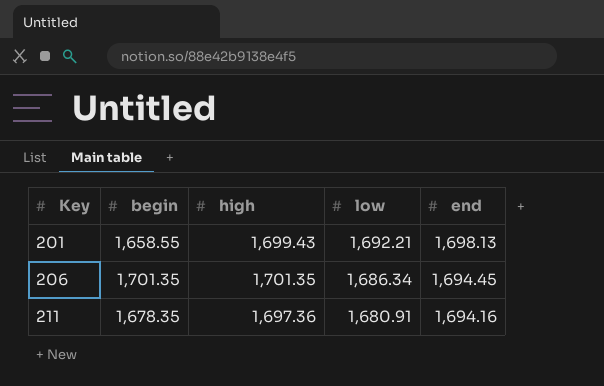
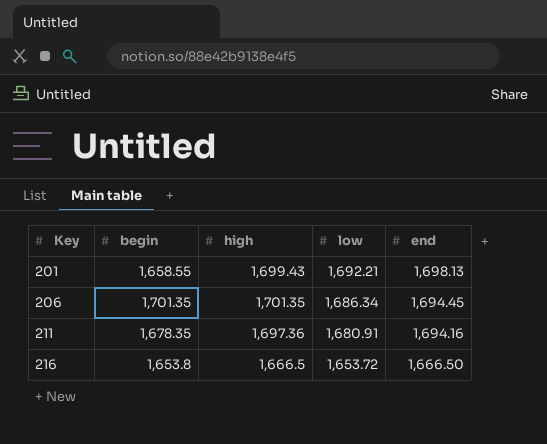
row 216: none -> 1,653.8 | 1,666.5 | 1,653.72 | 1,666.50

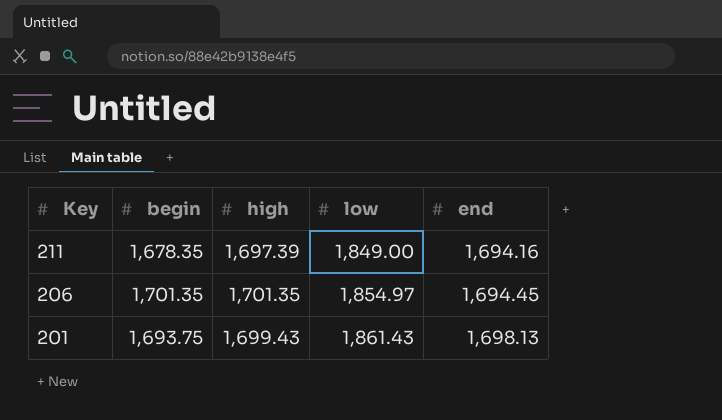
row order: Key ascending -> Key descending
row 216: 1,653.8 | 1,666.5 | 1,653.72 | 1,666.50 -> none
211 | high: 1,697.36 -> 1,697.39
211 | low: 1,680.91 -> 1,849.00
206 | low: 1,686.34 -> 1,854.97
201 | begin: 1,658.55 -> 1,693.75
201 | low: 1,692.21 -> 1,861.43

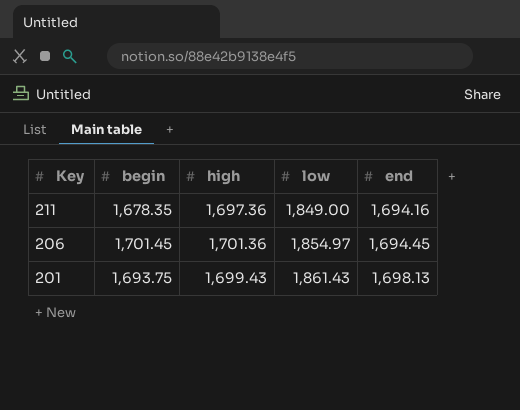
211 | high: 1,697.39 -> 1,697.36
206 | begin: 1,701.35 -> 1,701.45
206 | high: 1,701.35 -> 1,701.36

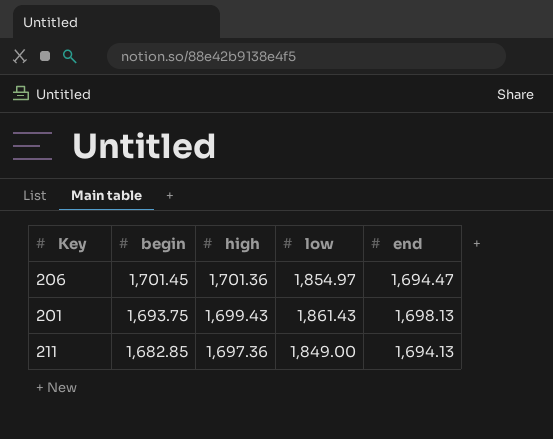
row order: Key descending -> begin descending
206 | end: 1,694.45 -> 1,694.47
211 | begin: 1,678.35 -> 1,682.85
211 | end: 1,694.16 -> 1,694.13

